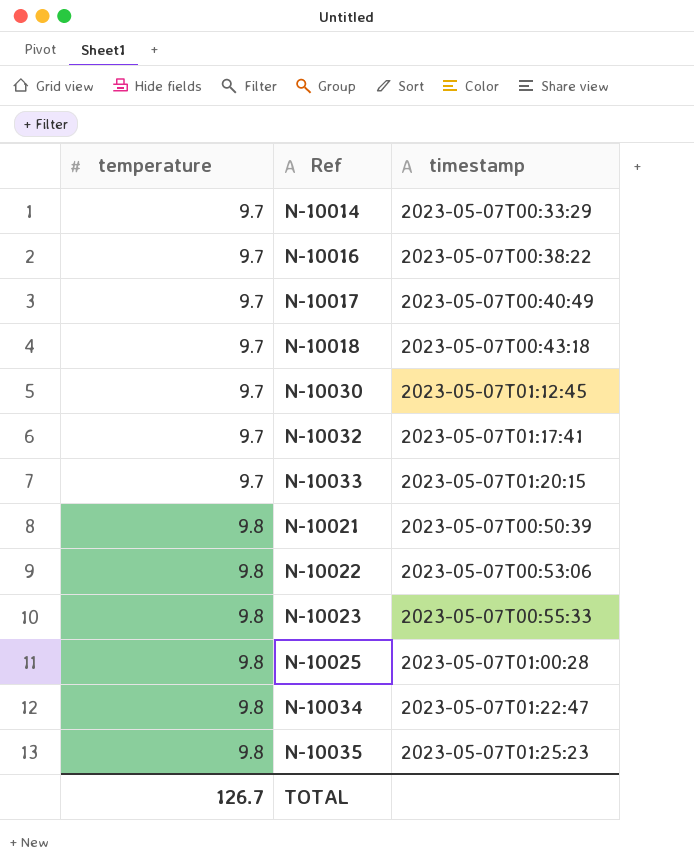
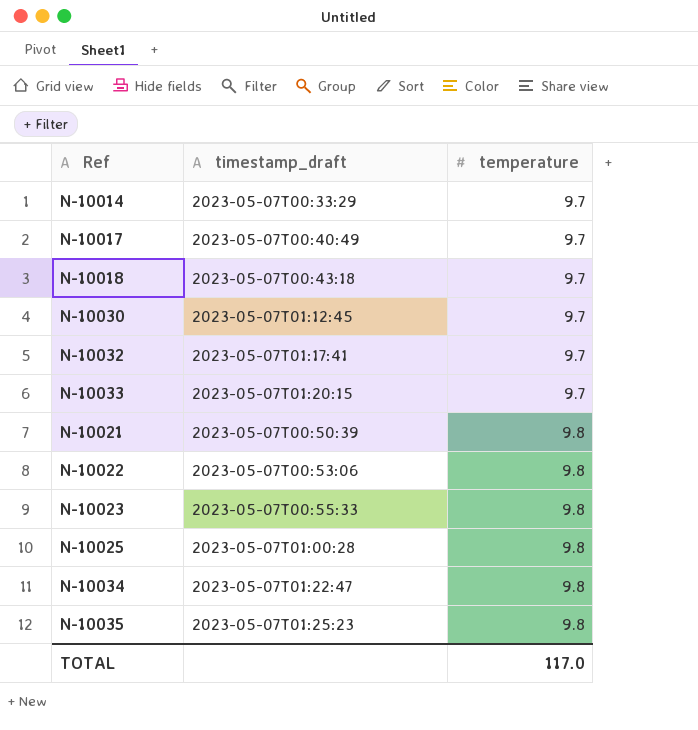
column name: timestamp -> timestamp_draft
column temperature | position: 1 -> 3
row N-10016: 9.7 | 2023-05-07T00:38:22 -> none
TOTAL | temperature: 126.7 -> 117.0

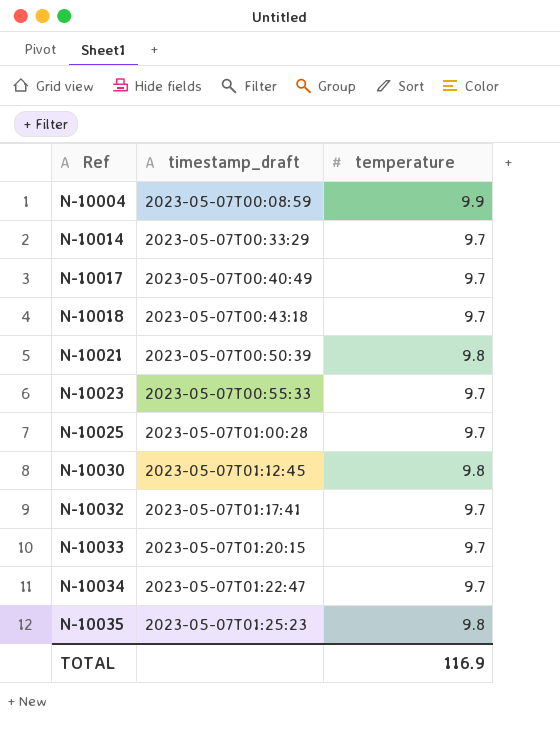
row order: temperature ascending -> Ref ascending
row N-10022: 2023-05-07T00:53:06 | 9.8 -> none
row N-10004: none -> 2023-05-07T00:08:59 | 9.9
N-10023 | temperature: 9.8 -> 9.7
N-10025 | temperature: 9.8 -> 9.7
N-10030 | temperature: 9.7 -> 9.8
N-10034 | temperature: 9.8 -> 9.7
TOTAL | temperature: 117.0 -> 116.9

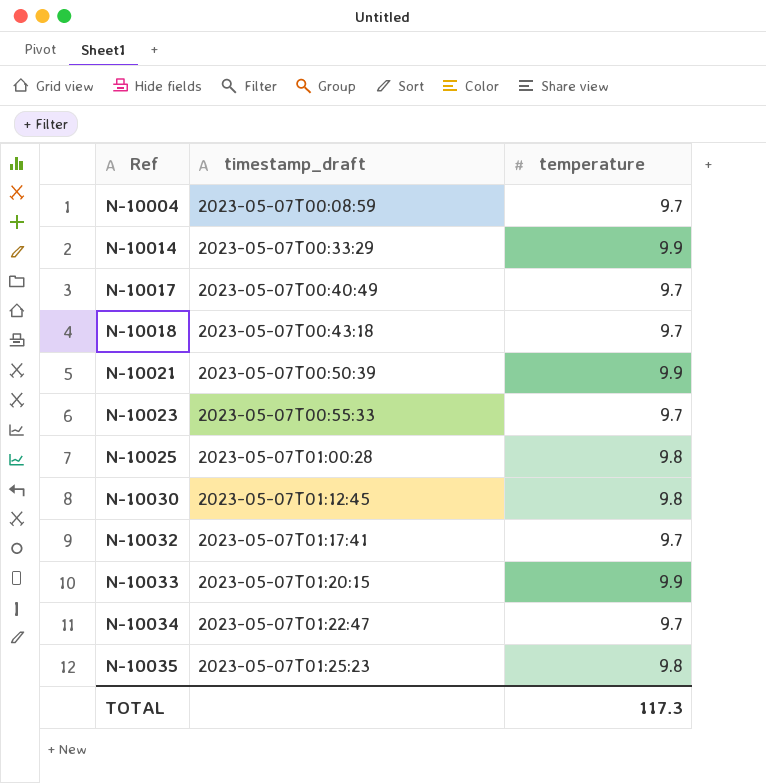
N-10004 | temperature: 9.9 -> 9.7
N-10014 | temperature: 9.7 -> 9.9
N-10021 | temperature: 9.8 -> 9.9
N-10025 | temperature: 9.7 -> 9.8
N-10033 | temperature: 9.7 -> 9.9
TOTAL | temperature: 116.9 -> 117.3

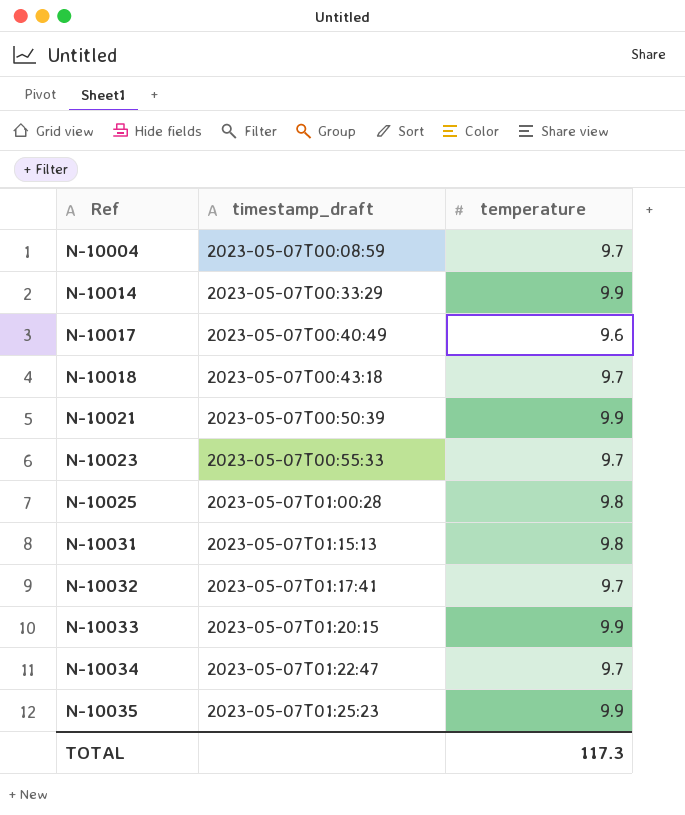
row N-10030: 2023-05-07T01:12:45 | 9.8 -> none
N-10017 | temperature: 9.7 -> 9.6
row N-10031: none -> 2023-05-07T01:15:13 | 9.8
N-10035 | temperature: 9.8 -> 9.9

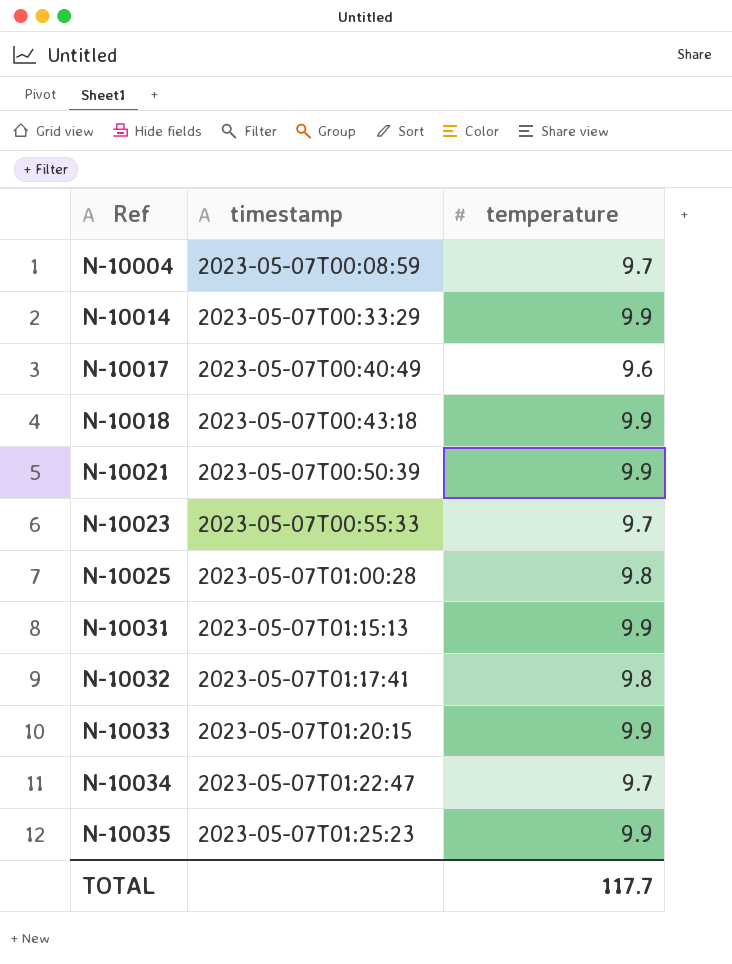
column name: timestamp_draft -> timestamp
N-10018 | temperature: 9.7 -> 9.9
N-10031 | temperature: 9.8 -> 9.9
N-10032 | temperature: 9.7 -> 9.8
TOTAL | temperature: 117.3 -> 117.7

